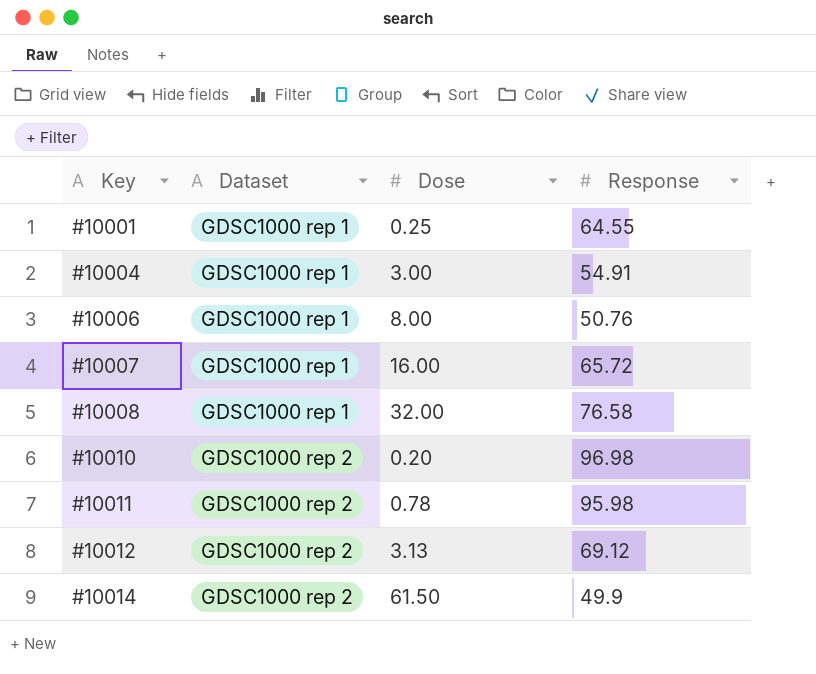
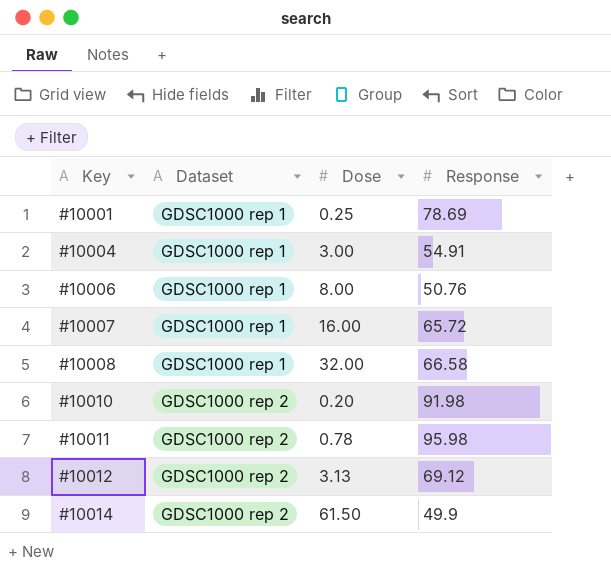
#10001 | Response: 64.55 -> 78.69
#10008 | Response: 76.58 -> 66.58
#10010 | Response: 96.98 -> 91.98

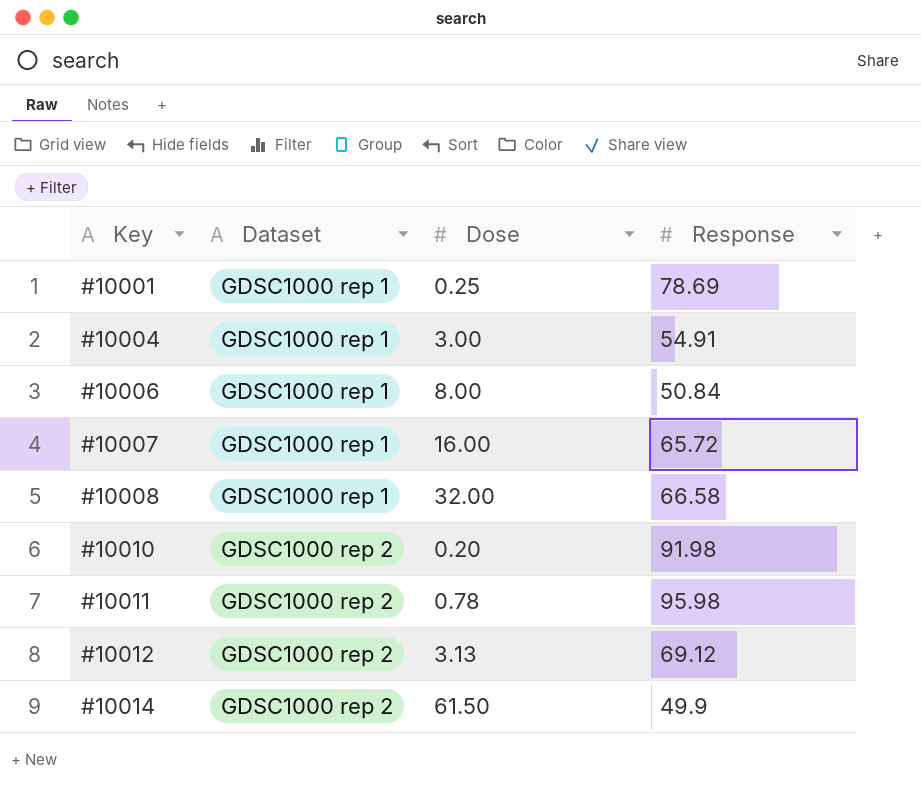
#10006 | Response: 50.76 -> 50.84

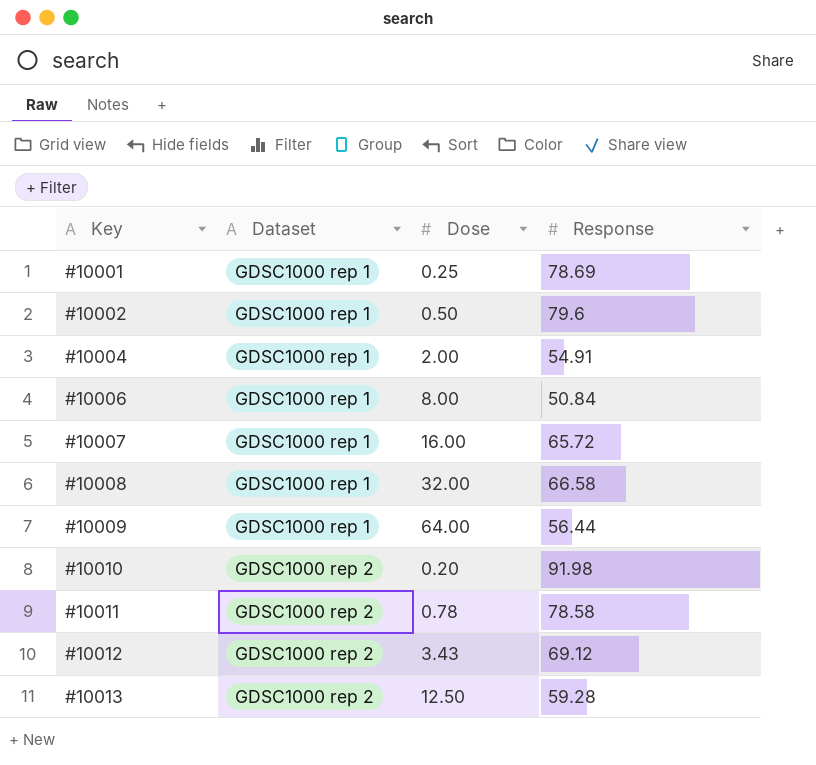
row #10014: GDSC1000 rep 2 | 61.50 | 49.9 -> none
row #10002: none -> GDSC1000 rep 1 | 0.50 | 79.6
#10004 | Dose: 3.00 -> 2.00
row #10009: none -> GDSC1000 rep 1 | 64.00 | 56.44
#10011 | Response: 95.98 -> 78.58
#10012 | Dose: 3.13 -> 3.43
row #10013: none -> GDSC1000 rep 2 | 12.50 | 59.28

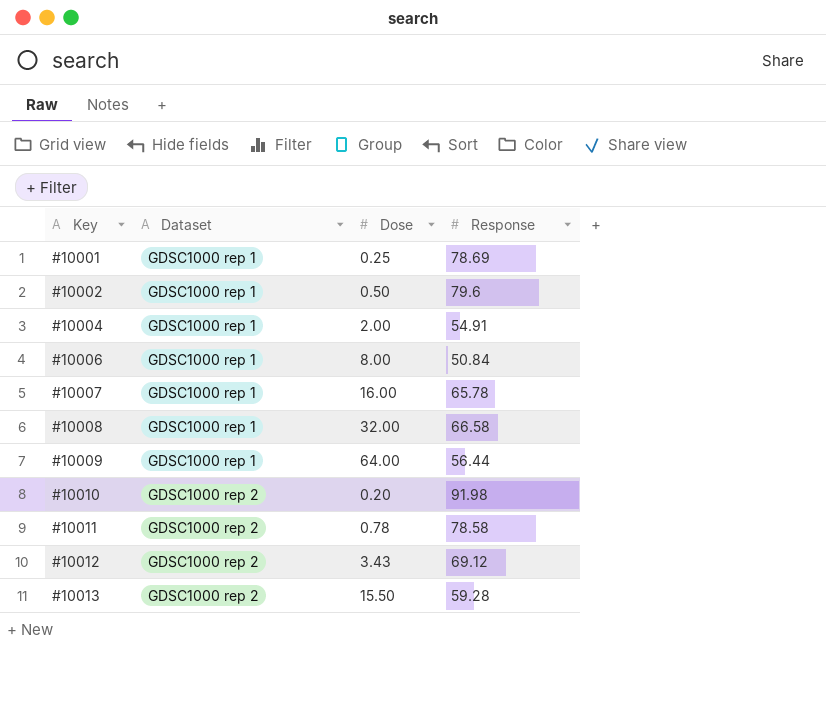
#10007 | Response: 65.72 -> 65.78
#10013 | Dose: 12.50 -> 15.50

